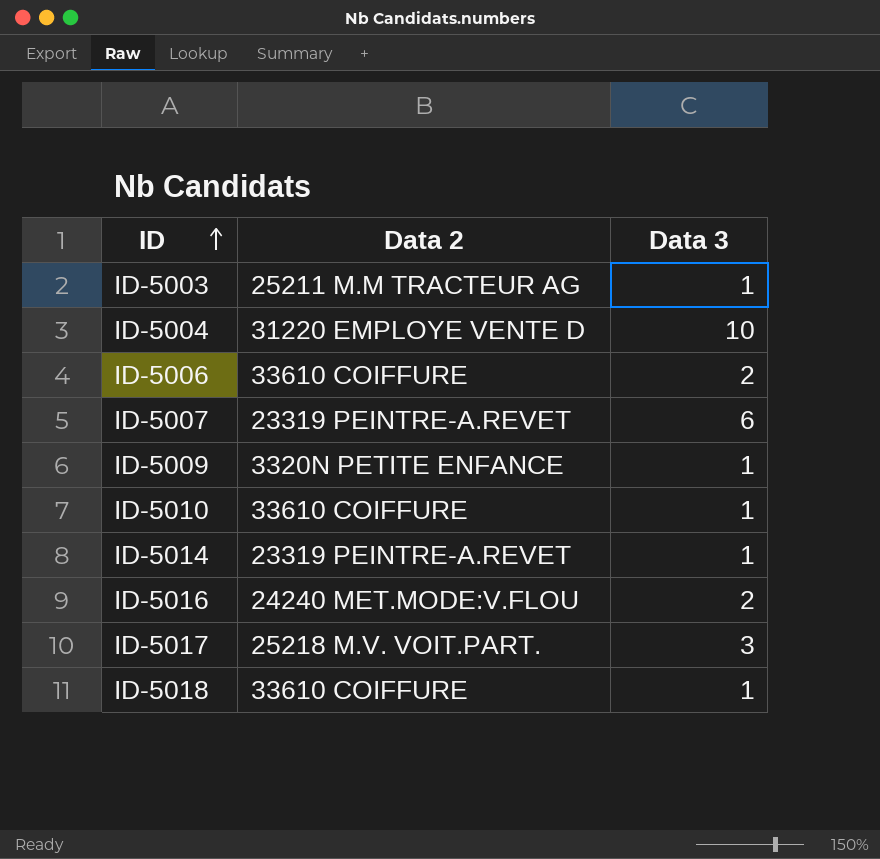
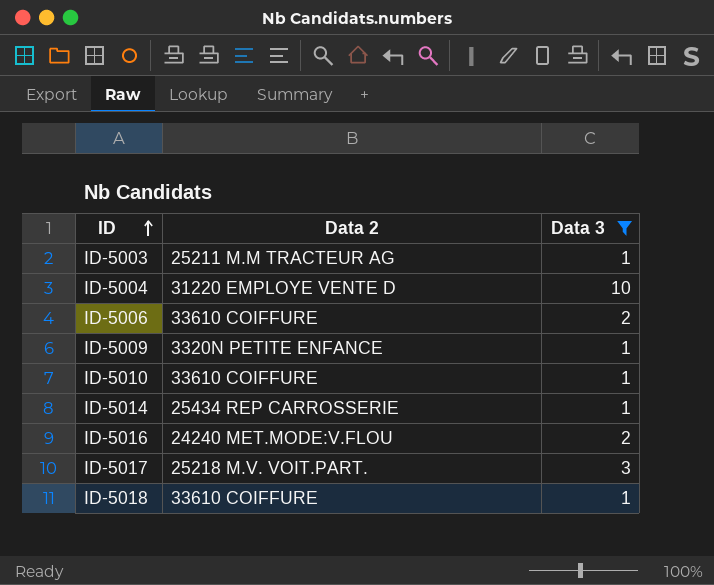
filter: none -> Data 3 != 6
ID-5014 | Data 2: 23319 PEINTRE-A.REVET -> 25434 REP CARROSSERIE

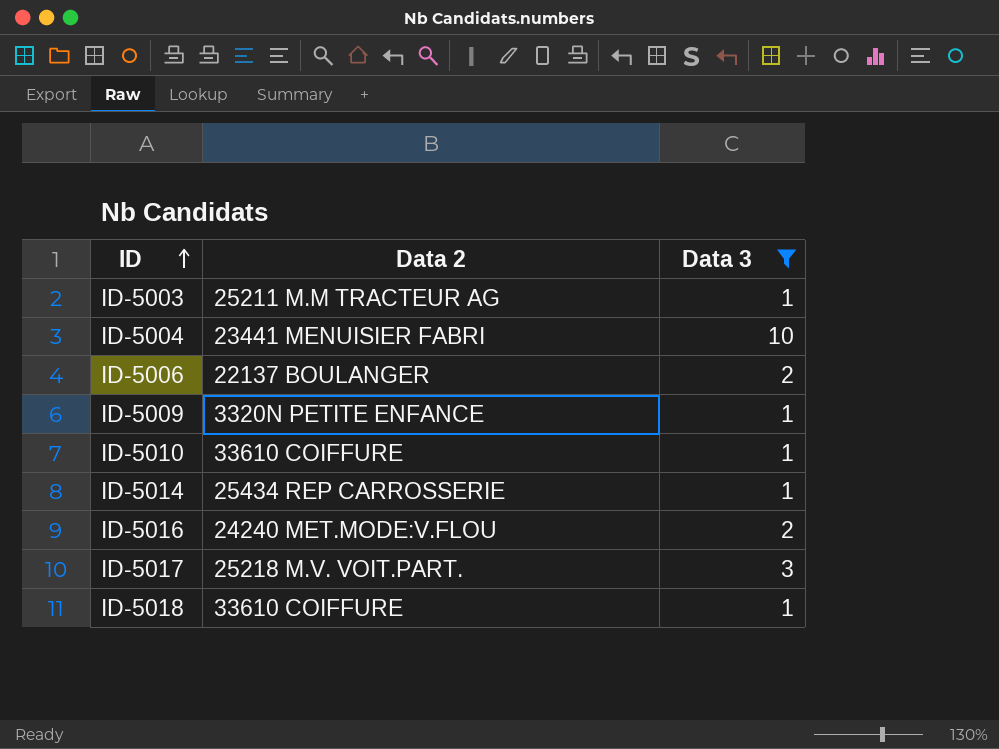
ID-5004 | Data 2: 31220 EMPLOYE VENTE D -> 23441 MENUISIER FABRI
ID-5006 | Data 2: 33610 COIFFURE -> 22137 BOULANGER

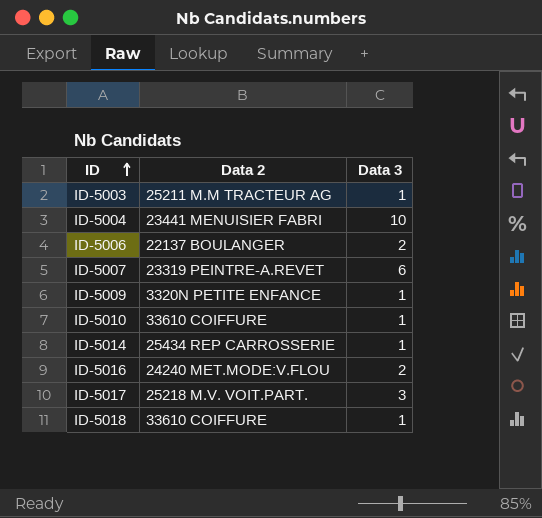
filter: Data 3 != 6 -> none

